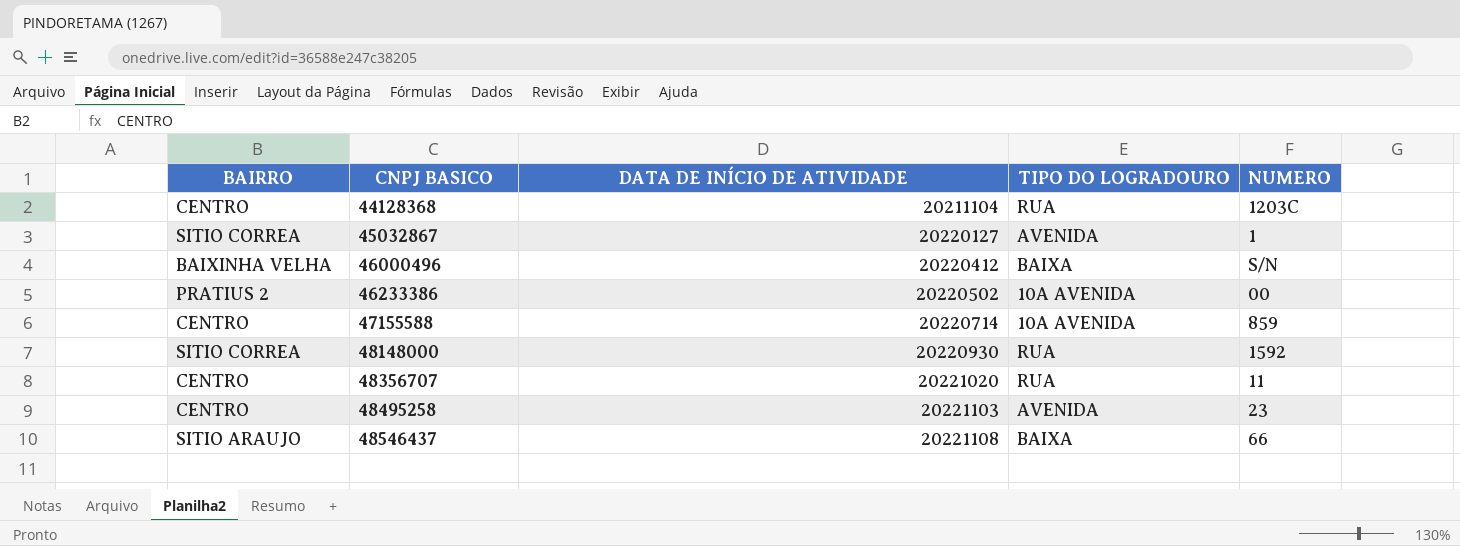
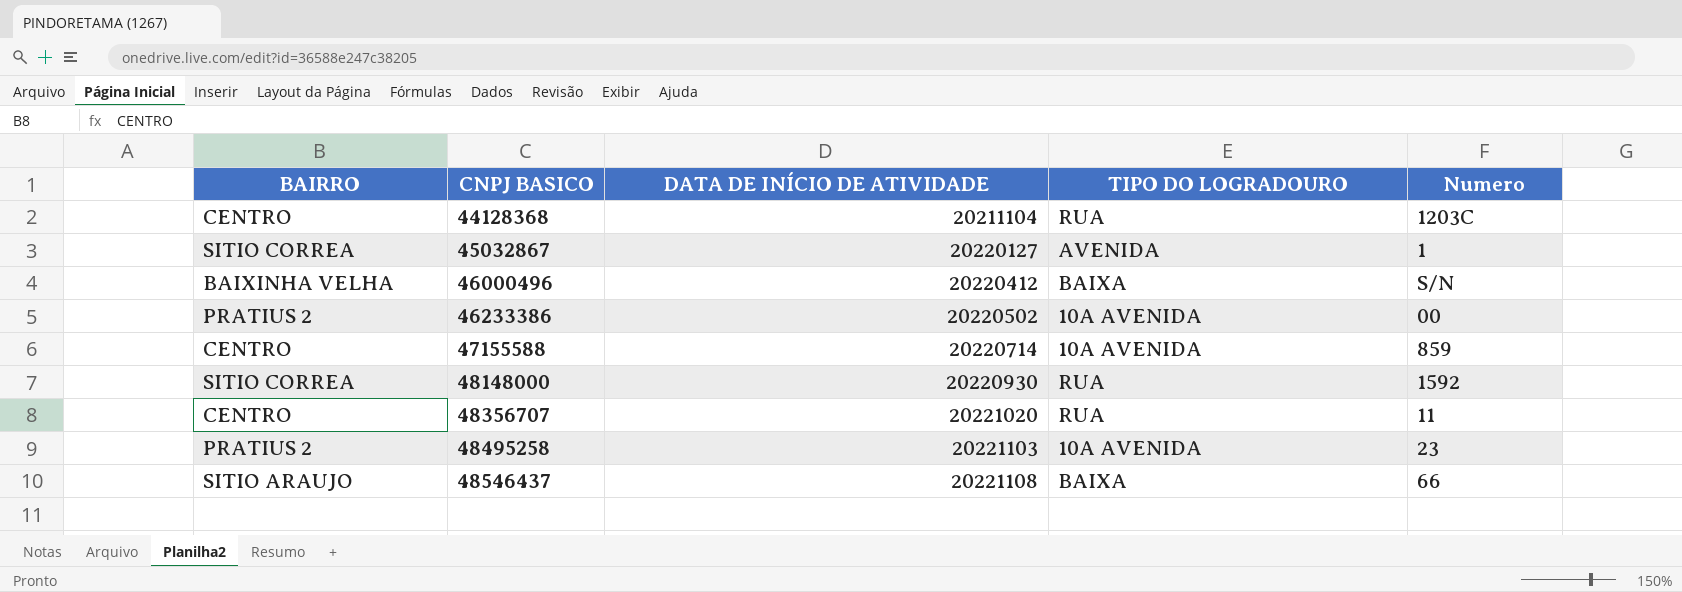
column name: NUMERO -> Numero
48495258 | BAIRRO: CENTRO -> PRATIUS 2
48495258 | TIPO DO LOGRADOURO: AVENIDA -> 10A AVENIDA

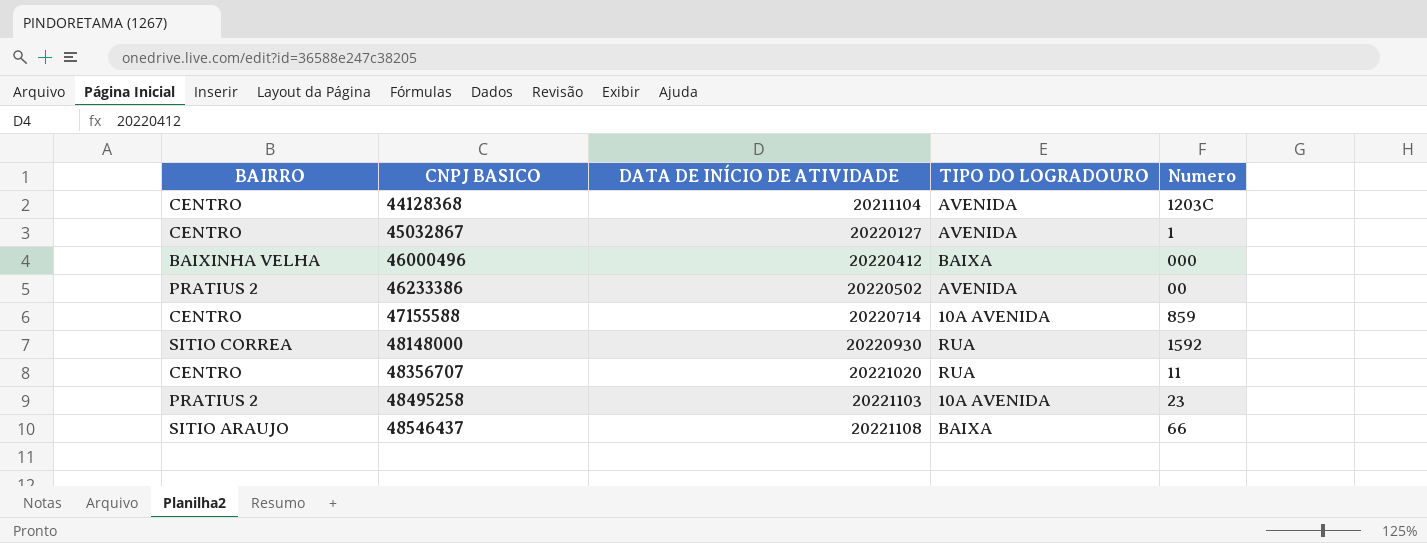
44128368 | TIPO DO LOGRADOURO: RUA -> AVENIDA
45032867 | BAIRRO: SITIO CORREA -> CENTRO
46000496 | Numero: S/N -> 000
46233386 | TIPO DO LOGRADOURO: 10A AVENIDA -> AVENIDA

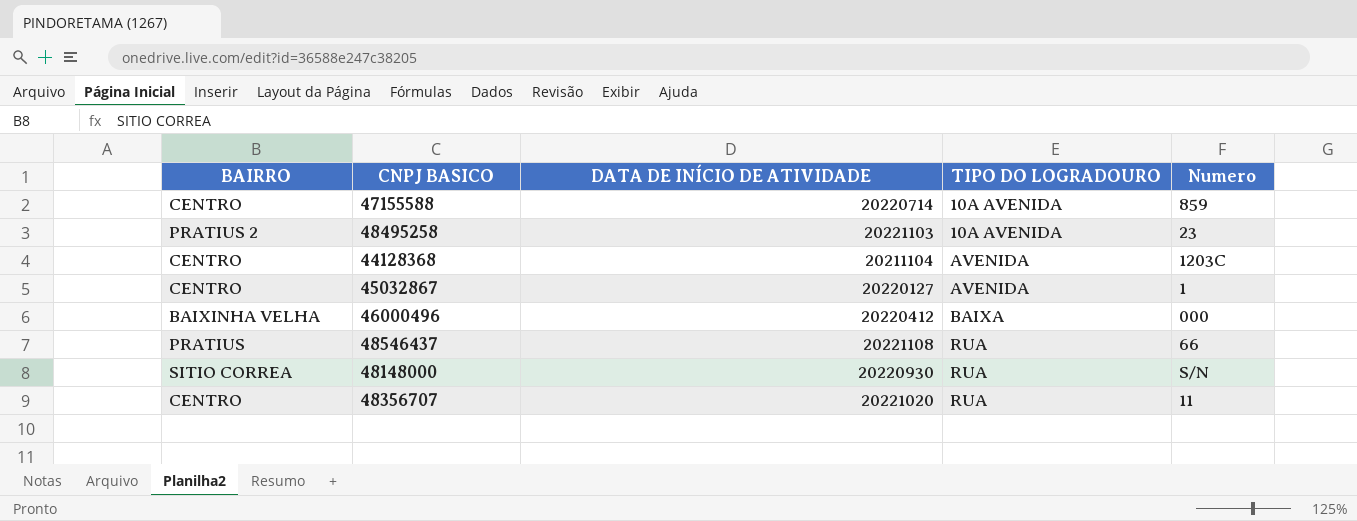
row order: CNPJ BASICO ascending -> TIPO DO LOGRADOURO ascending
row 46233386: PRATIUS 2 | 20220502 | AVENIDA | 00 -> none
48546437 | BAIRRO: SITIO ARAUJO -> PRATIUS
48546437 | TIPO DO LOGRADOURO: BAIXA -> RUA
48148000 | Numero: 1592 -> S/N

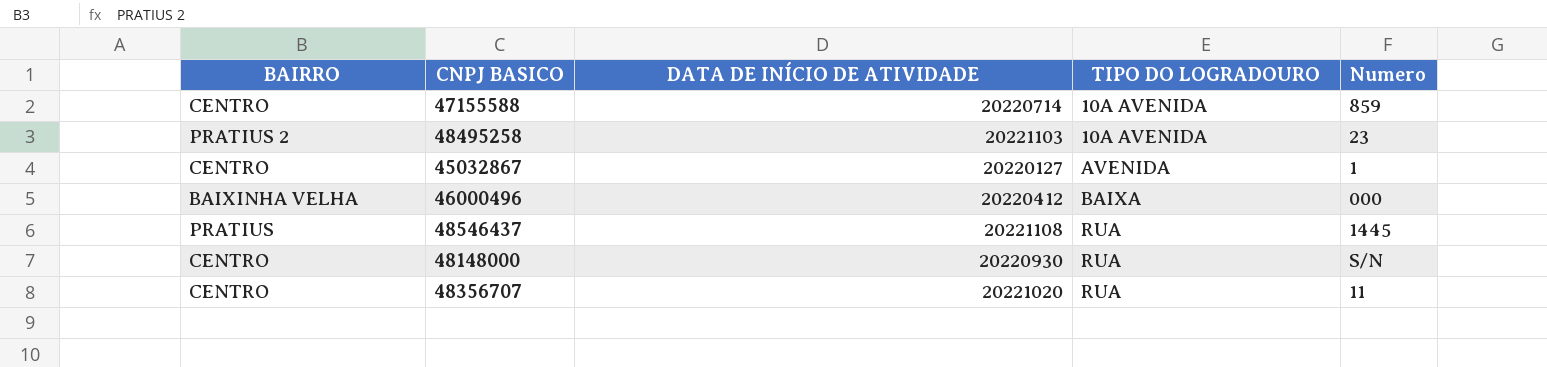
row 44128368: CENTRO | 20211104 | AVENIDA | 1203C -> none
48546437 | Numero: 66 -> 1445
48148000 | BAIRRO: SITIO CORREA -> CENTRO

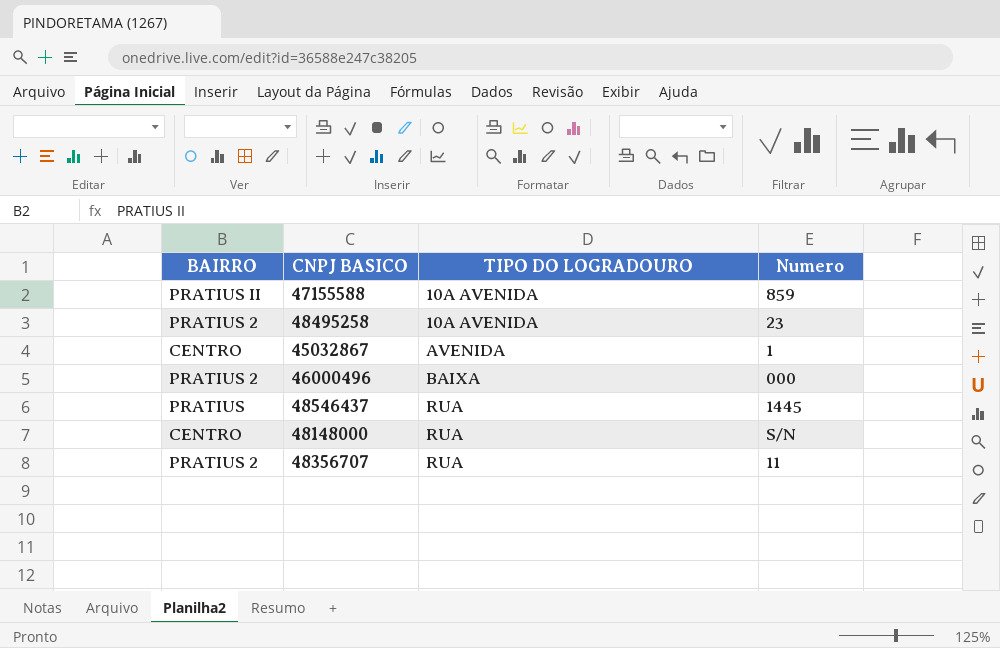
column DATA DE INÍCIO DE ATIVIDADE | position: 3 -> none
47155588 | BAIRRO: CENTRO -> PRATIUS II
46000496 | BAIRRO: BAIXINHA VELHA -> PRATIUS 2
48356707 | BAIRRO: CENTRO -> PRATIUS 2

